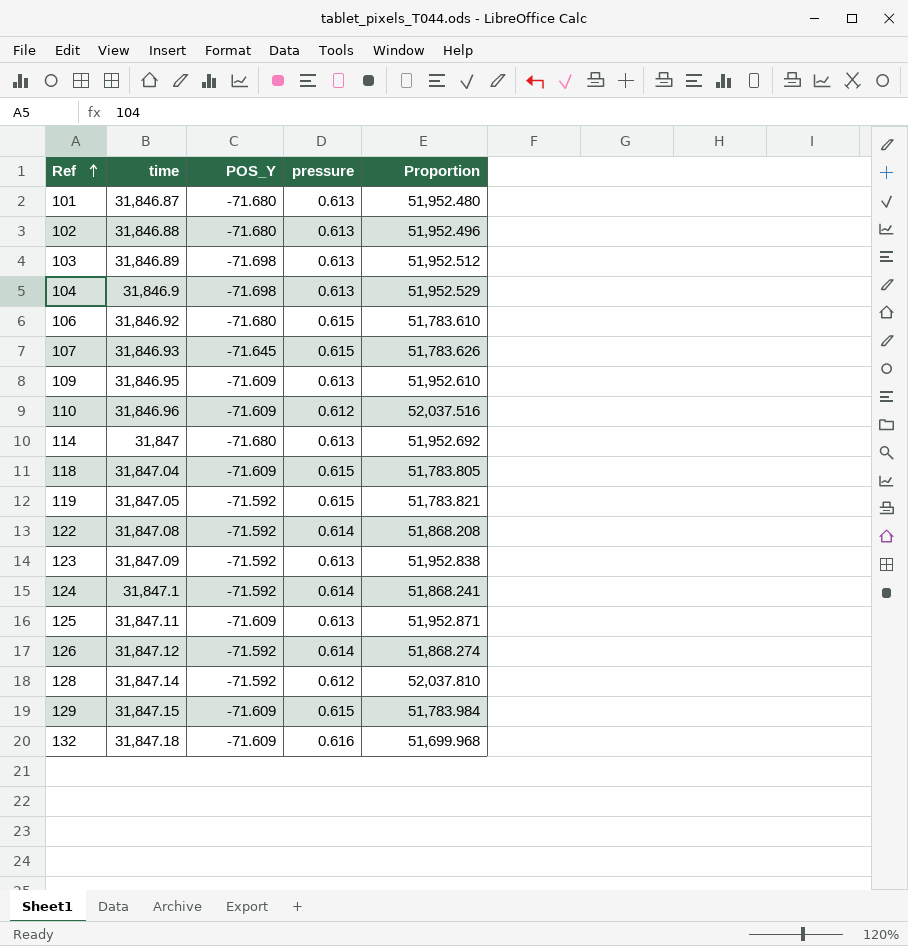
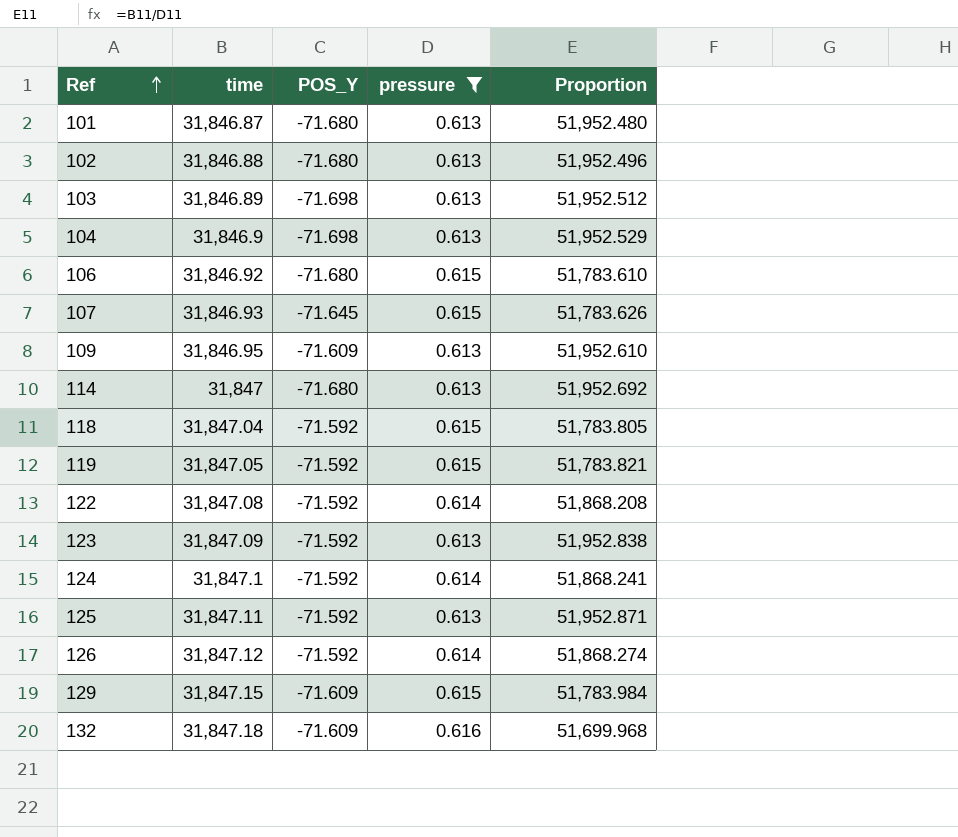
filter: none -> pressure != 0.612
118 | POS_Y: -71.609 -> -71.592
125 | POS_Y: -71.609 -> -71.592

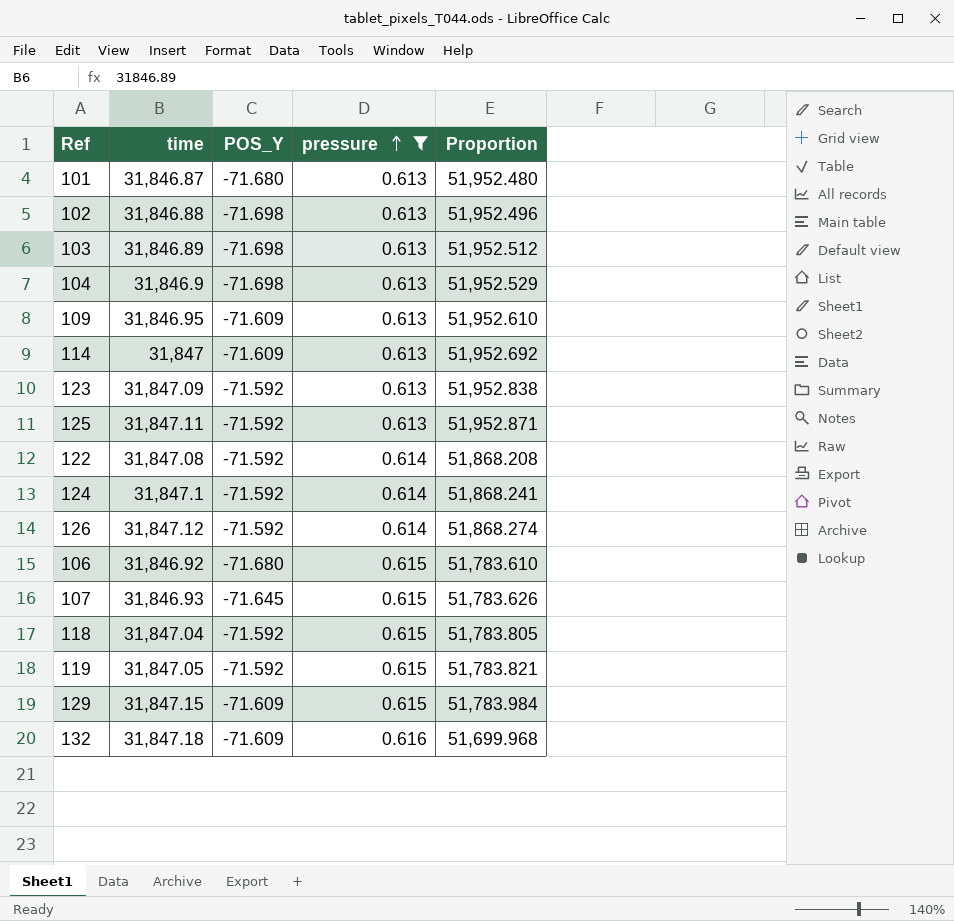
row order: Ref ascending -> pressure ascending
102 | POS_Y: -71.680 -> -71.698
114 | POS_Y: -71.680 -> -71.609

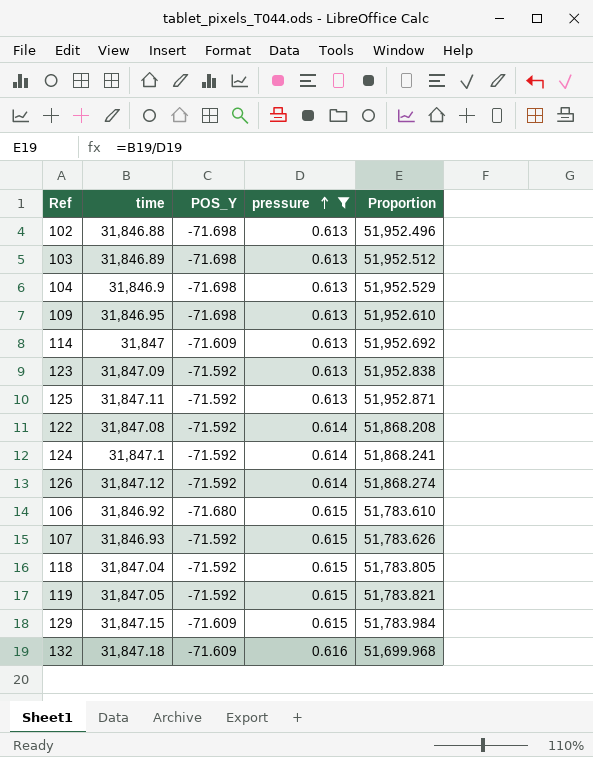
row 101: 31,846.87 | -71.680 | 0.613 | 51,952.480 -> none
109 | POS_Y: -71.609 -> -71.698
107 | POS_Y: -71.645 -> -71.592

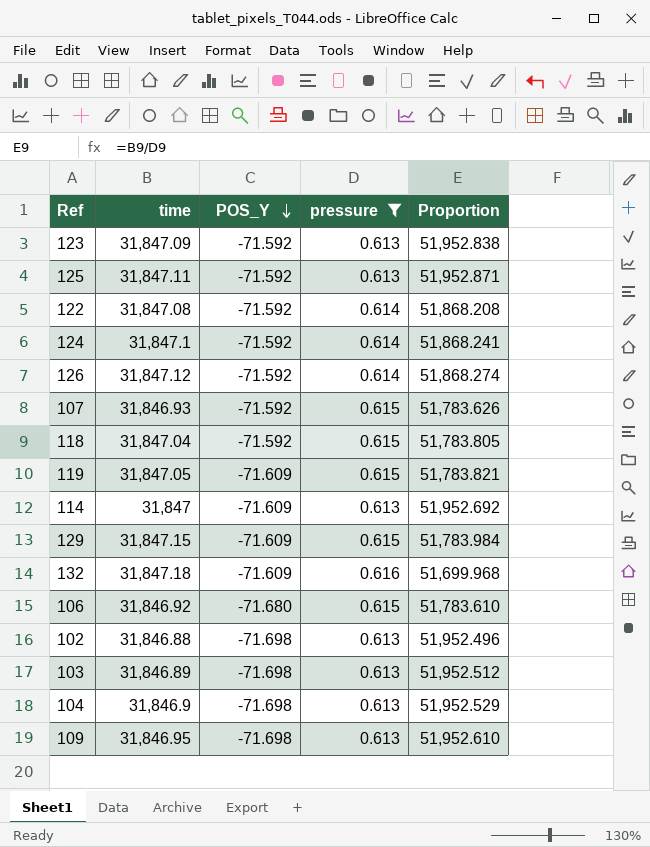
row order: pressure ascending -> POS_Y descending
119 | POS_Y: -71.592 -> -71.609

